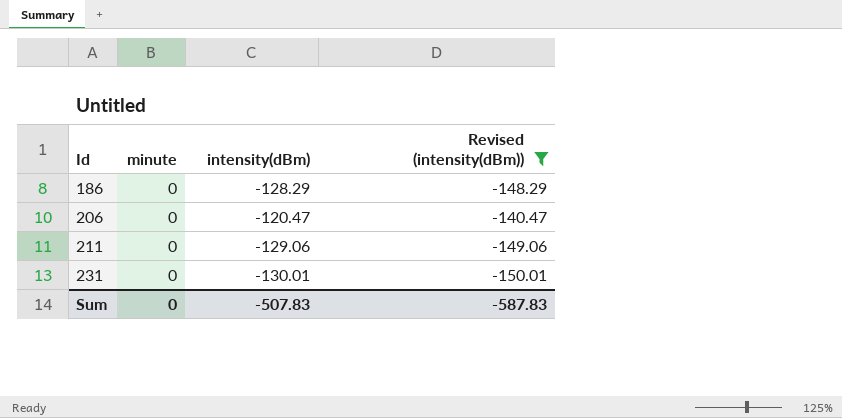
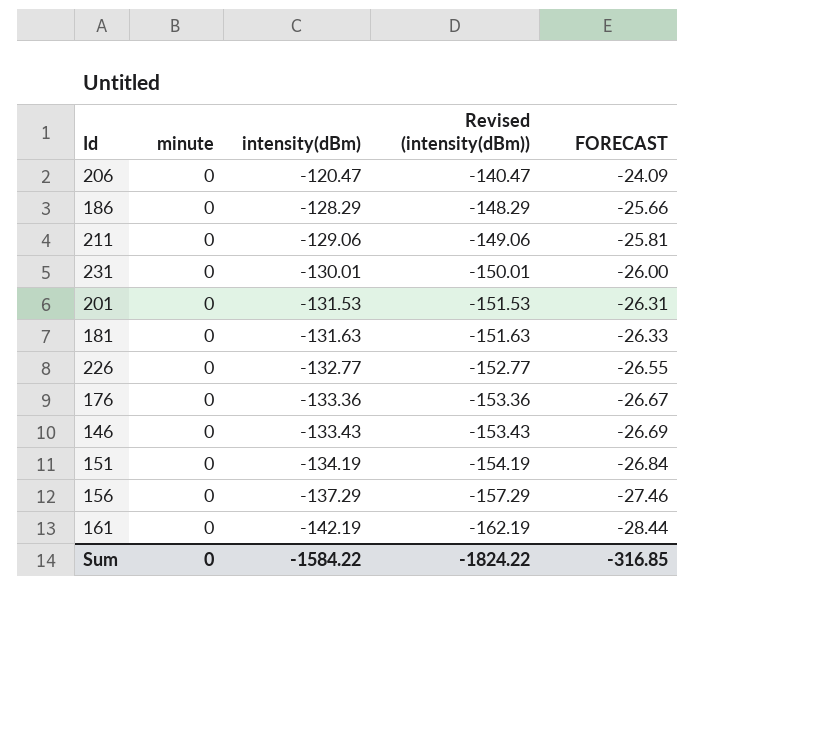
filter: Revised (intensity(dBm)) >= -150.01 -> none
row order: Id ascending -> intensity(dBm) descending
column FORECAST | formula: none -> [intensity(dBm)] * 0.2
Sum | intensity(dBm): -507.83 -> -1584.22
Sum | Revised (intensity(dBm)): -587.83 -> -1824.22

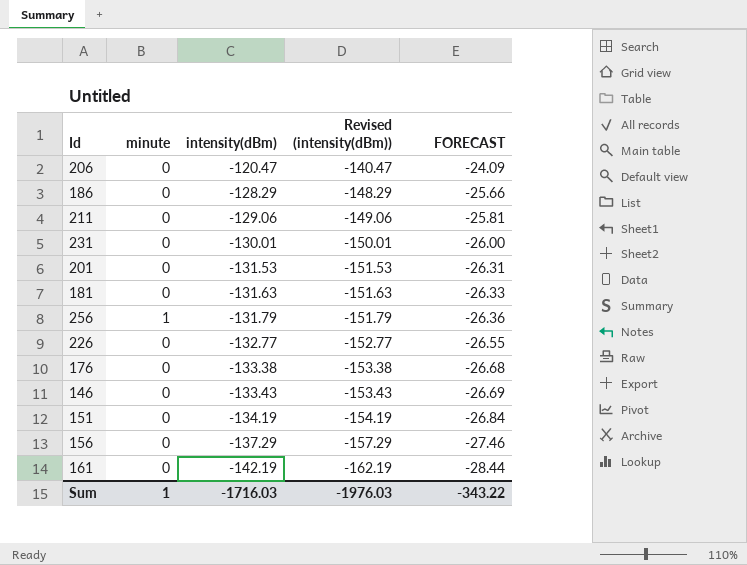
row 256: none -> 1 | -131.79 | -151.79 | -26.36
176 | intensity(dBm): -133.36 -> -133.38
176 | Revised (intensity(dBm)): -153.36 -> -153.38
176 | FORECAST: -26.67 -> -26.68
Sum | minute: 0 -> 1
Sum | intensity(dBm): -1584.22 -> -1716.03
Sum | Revised (intensity(dBm)): -1824.22 -> -1976.03
Sum | FORECAST: -316.85 -> -343.22

